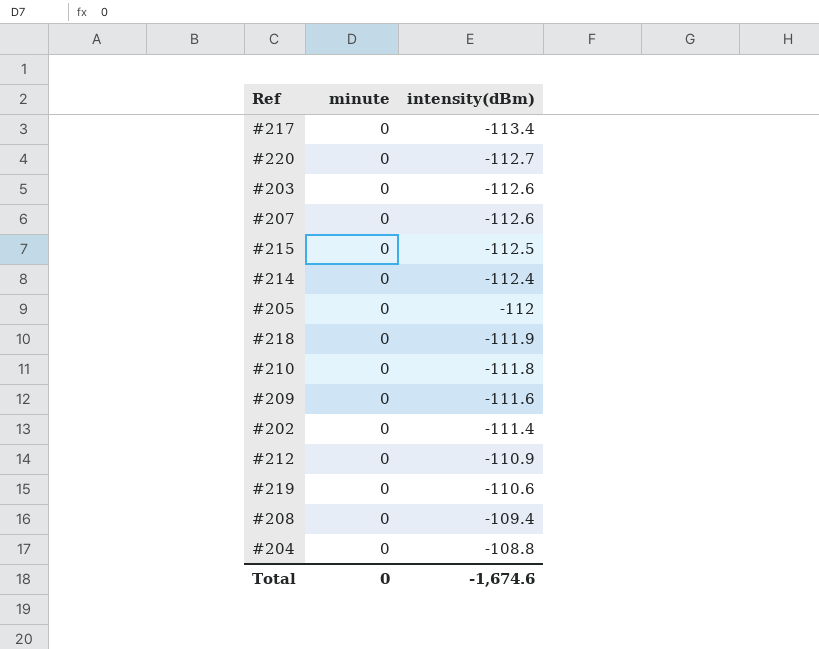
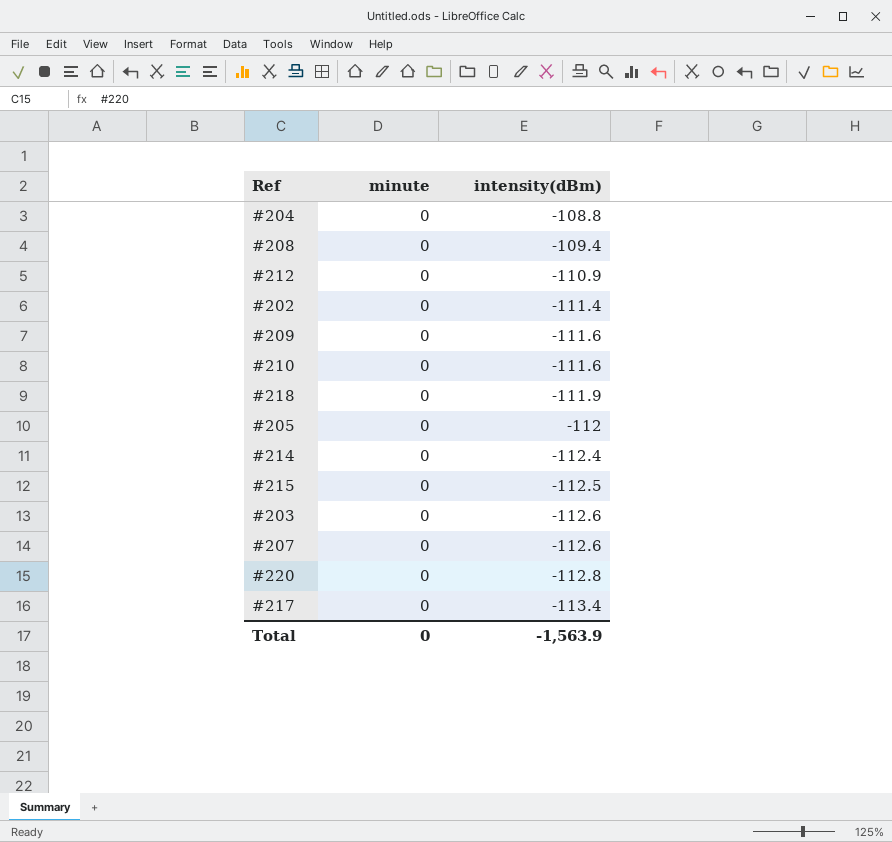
row order: intensity(dBm) ascending -> intensity(dBm) descending
row #219: 0 | -110.6 -> none
#210 | intensity(dBm): -111.8 -> -111.6
#220 | intensity(dBm): -112.7 -> -112.8
Total | intensity(dBm): -1,674.6 -> -1,563.9

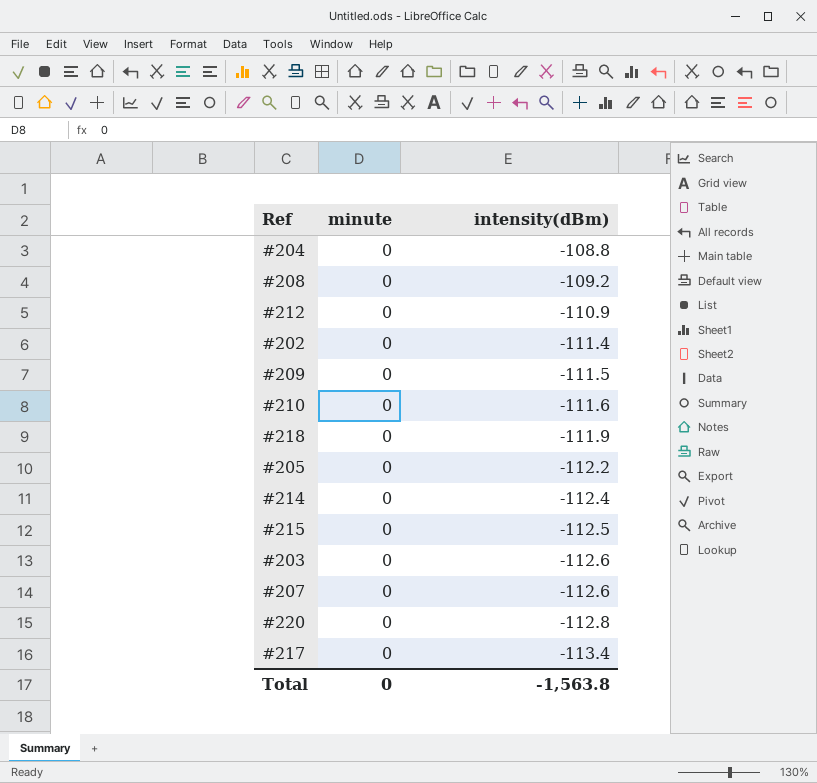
#208 | intensity(dBm): -109.4 -> -109.2
#209 | intensity(dBm): -111.6 -> -111.5
#205 | intensity(dBm): -112 -> -112.2
Total | intensity(dBm): -1,563.9 -> -1,563.8

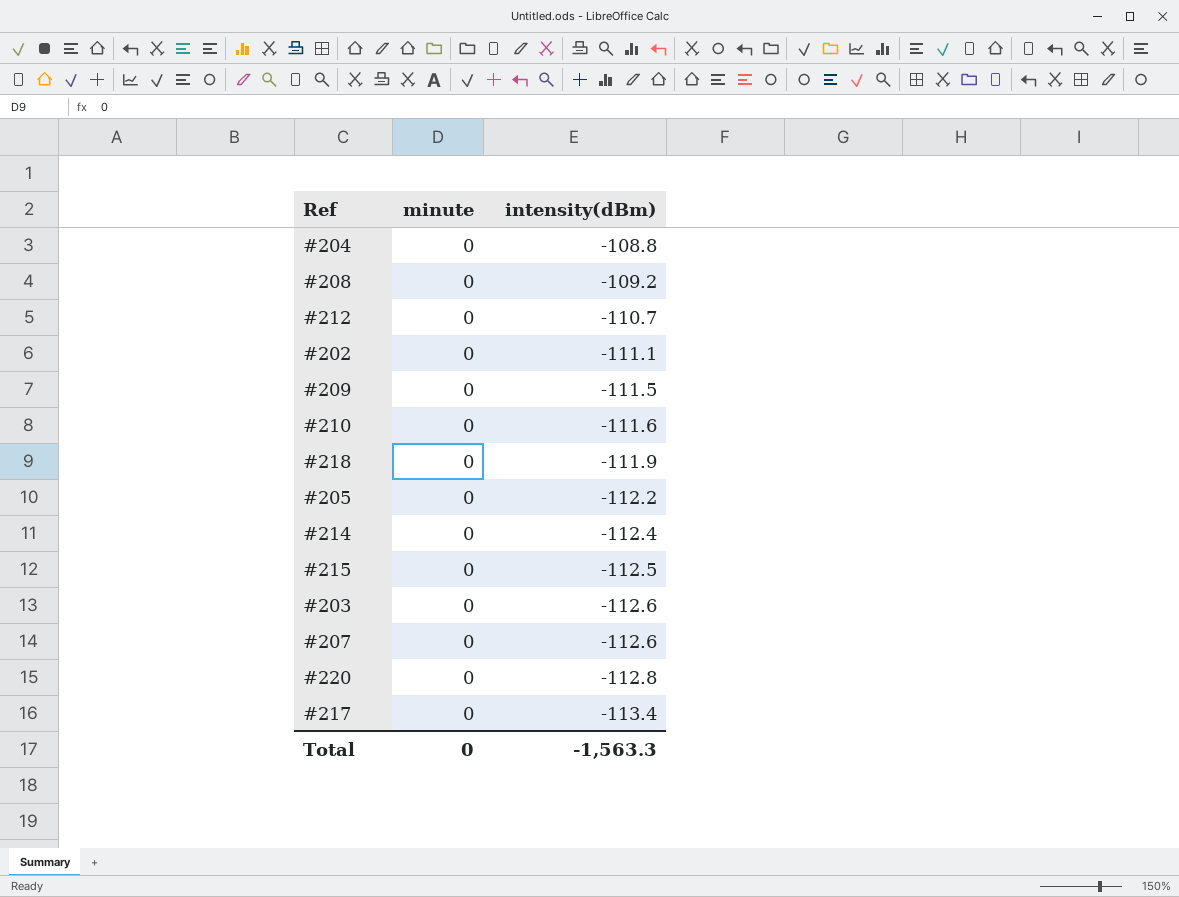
#212 | intensity(dBm): -110.9 -> -110.7
#202 | intensity(dBm): -111.4 -> -111.1
Total | intensity(dBm): -1,563.8 -> -1,563.3

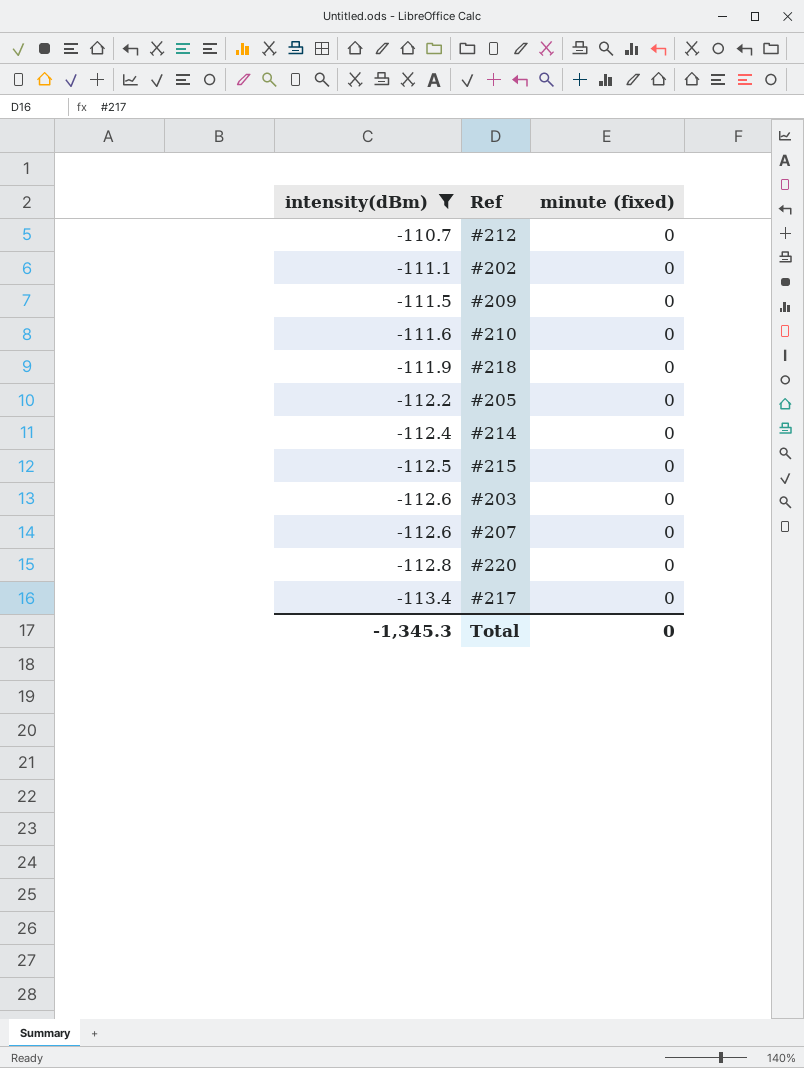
filter: none -> intensity(dBm) <= -110.7
column intensity(dBm) | position: 3 -> 1
column name: minute -> minute (fixed)
Total | intensity(dBm): -1,563.3 -> -1,345.3

